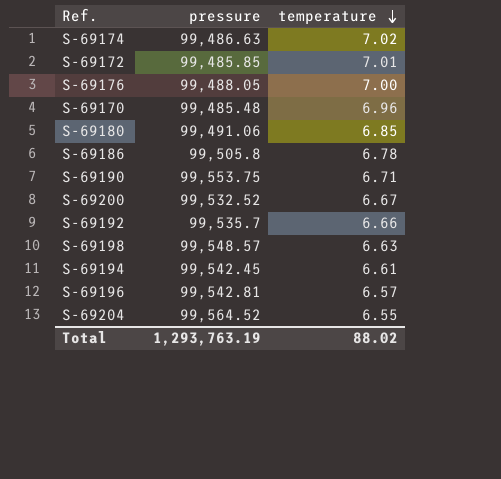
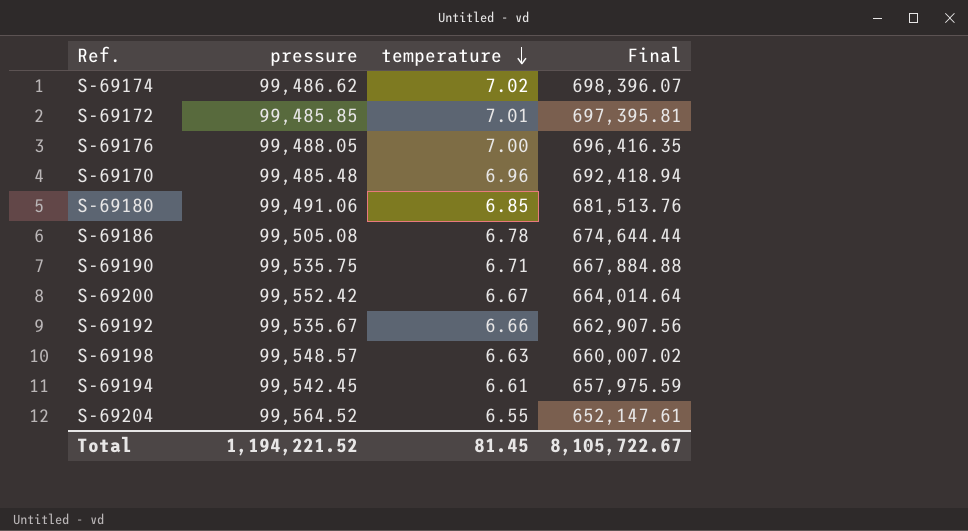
column Final | formula: none -> [pressure] * [temperature]
row S-69196: 99,542.81 | 6.57 -> none
S-69174 | pressure: 99,486.63 -> 99,486.62
S-69186 | pressure: 99,505.8 -> 99,505.08
S-69190 | pressure: 99,553.75 -> 99,535.75
S-69200 | pressure: 99,532.52 -> 99,552.42
S-69192 | pressure: 99,535.7 -> 99,535.67
Total | pressure: 1,293,763.19 -> 1,194,221.52
Total | temperature: 88.02 -> 81.45

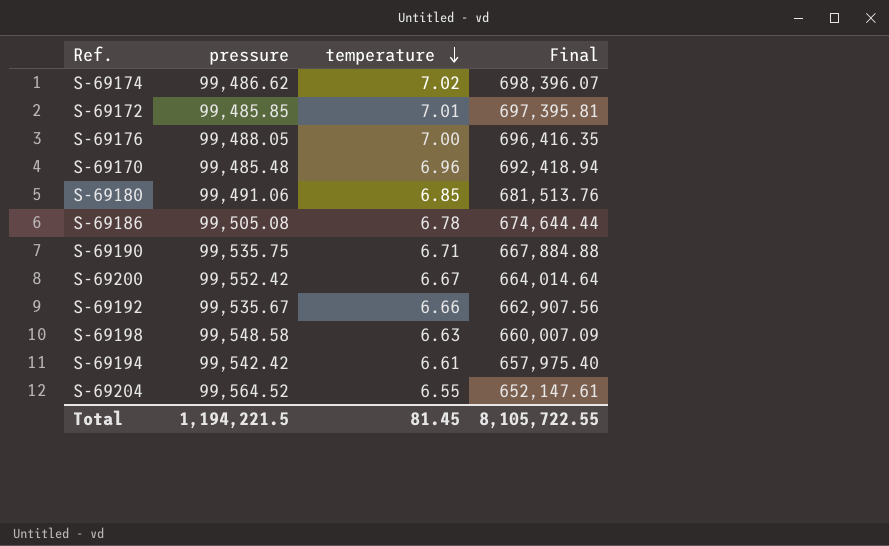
S-69198 | pressure: 99,548.57 -> 99,548.58
S-69198 | Final: 660,007.02 -> 660,007.09
S-69194 | pressure: 99,542.45 -> 99,542.42
S-69194 | Final: 657,975.59 -> 657,975.40
Total | pressure: 1,194,221.52 -> 1,194,221.5
Total | Final: 8,105,722.67 -> 8,105,722.55

